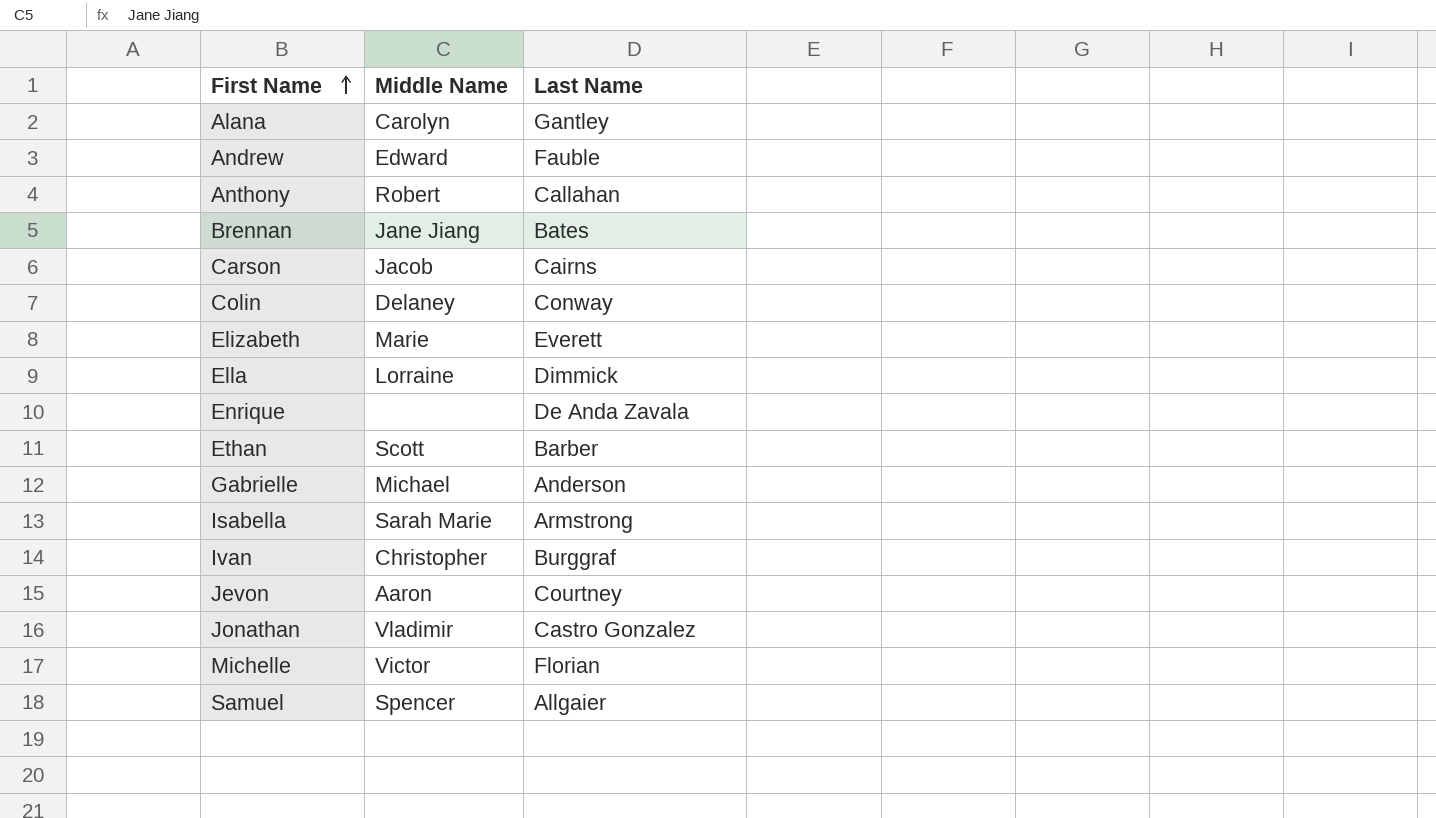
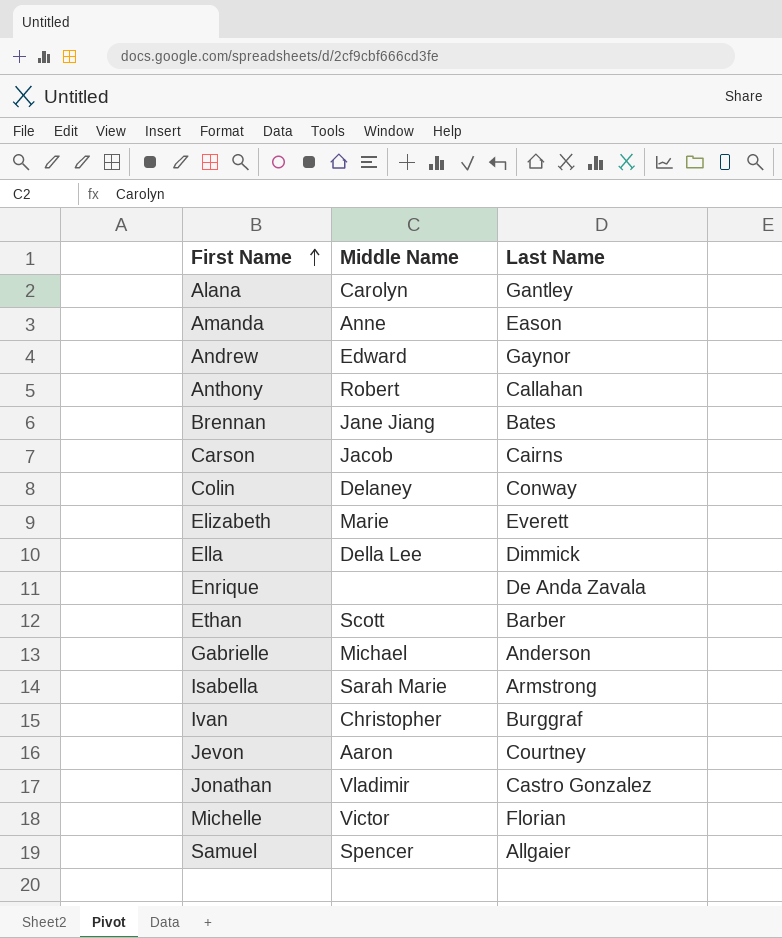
row Amanda: none -> Anne | Eason
Andrew | Last Name: Fauble -> Gaynor
Ella | Middle Name: Lorraine -> Della Lee

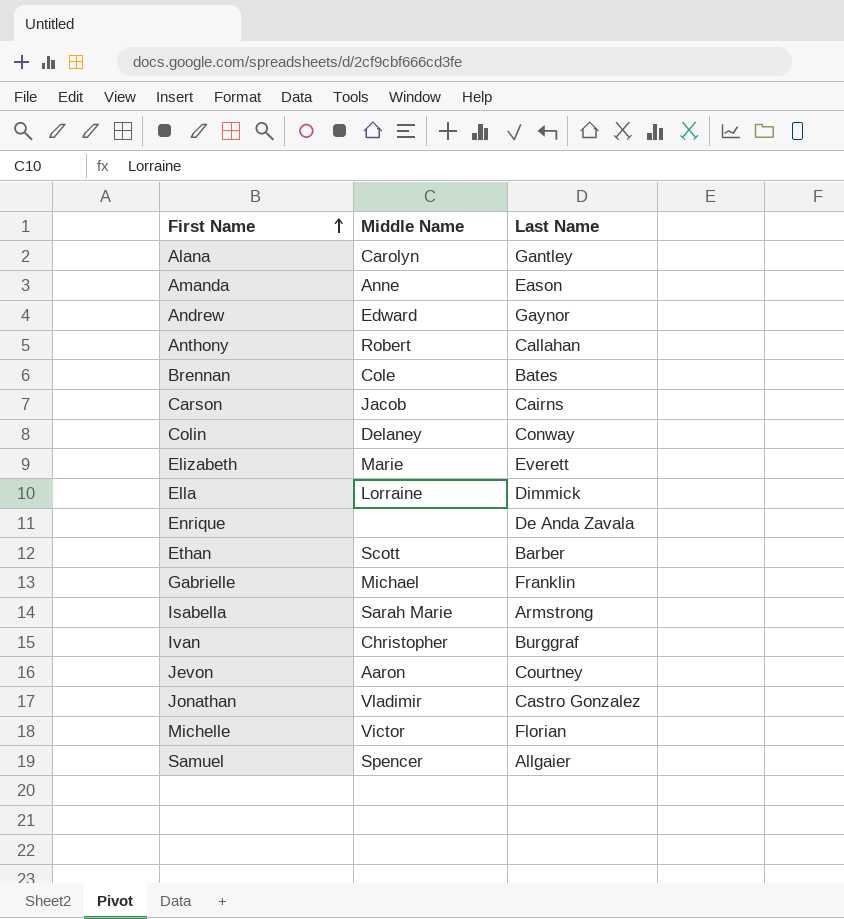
Brennan | Middle Name: Jane Jiang -> Cole
Ella | Middle Name: Della Lee -> Lorraine
Gabrielle | Last Name: Anderson -> Franklin

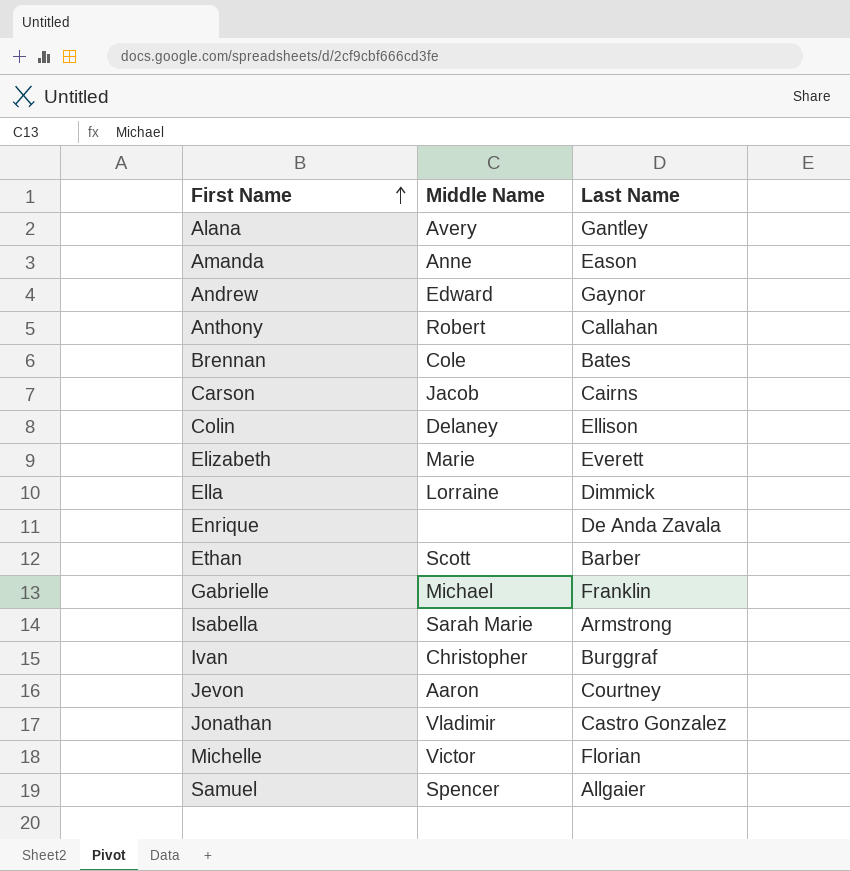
Alana | Middle Name: Carolyn -> Avery
Colin | Last Name: Conway -> Ellison

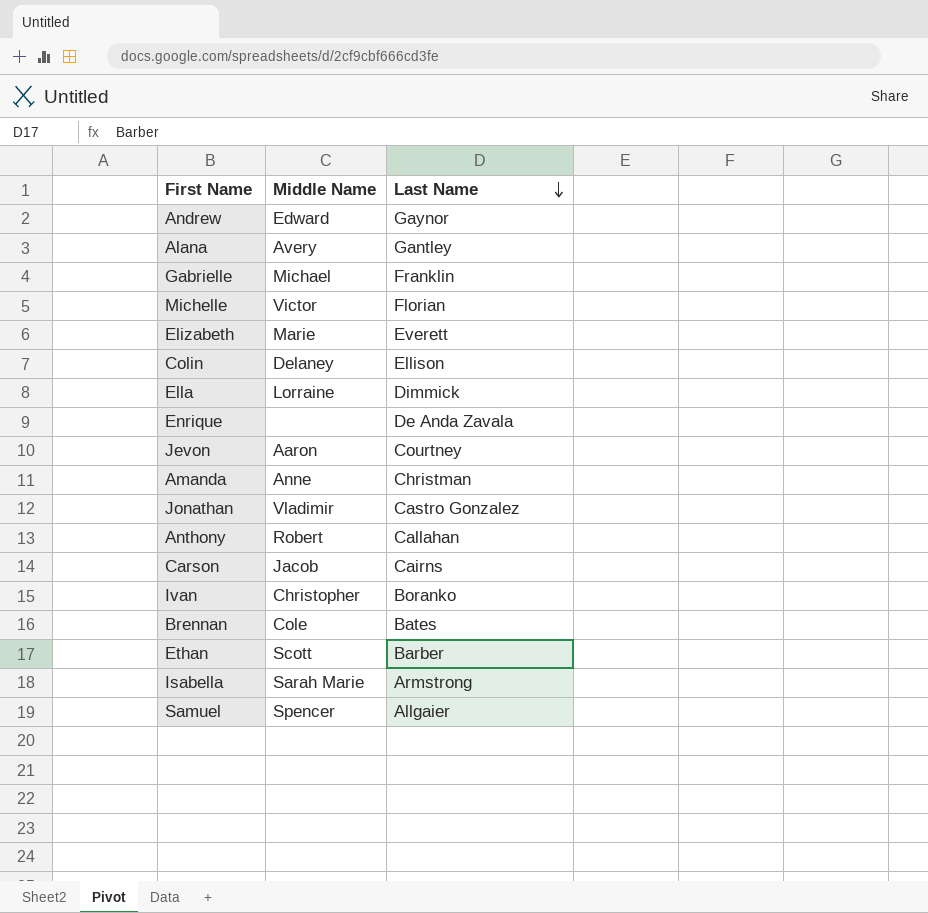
row order: First Name ascending -> Last Name descending
Amanda | Last Name: Eason -> Christman
Ivan | Last Name: Burggraf -> Boranko

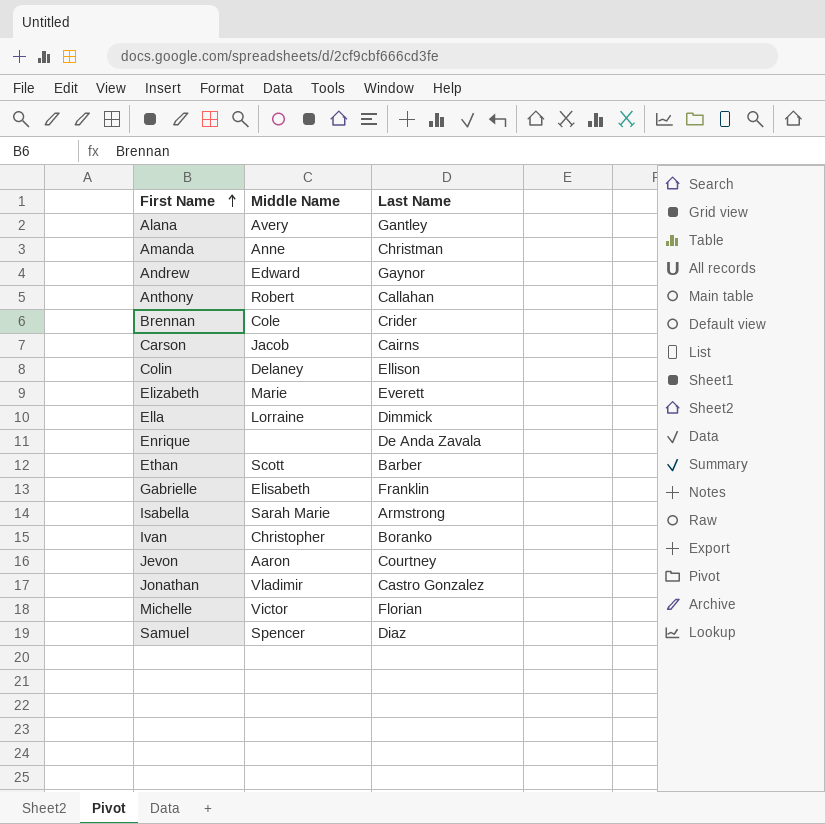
row order: Last Name descending -> First Name ascending
Brennan | Last Name: Bates -> Crider
Gabrielle | Middle Name: Michael -> Elisabeth
Samuel | Last Name: Allgaier -> Diaz

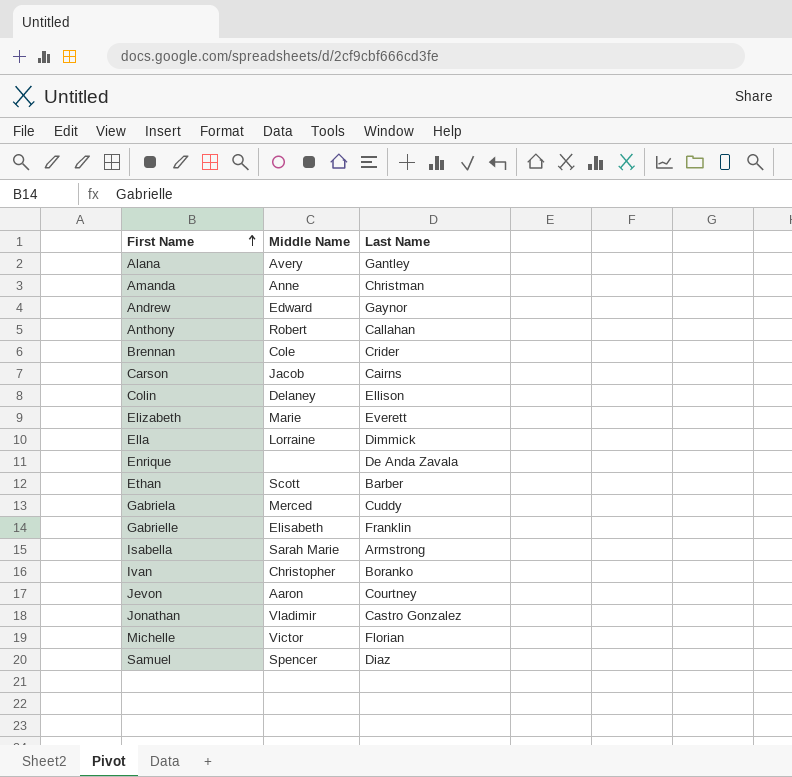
row Gabriela: none -> Merced | Cuddy

